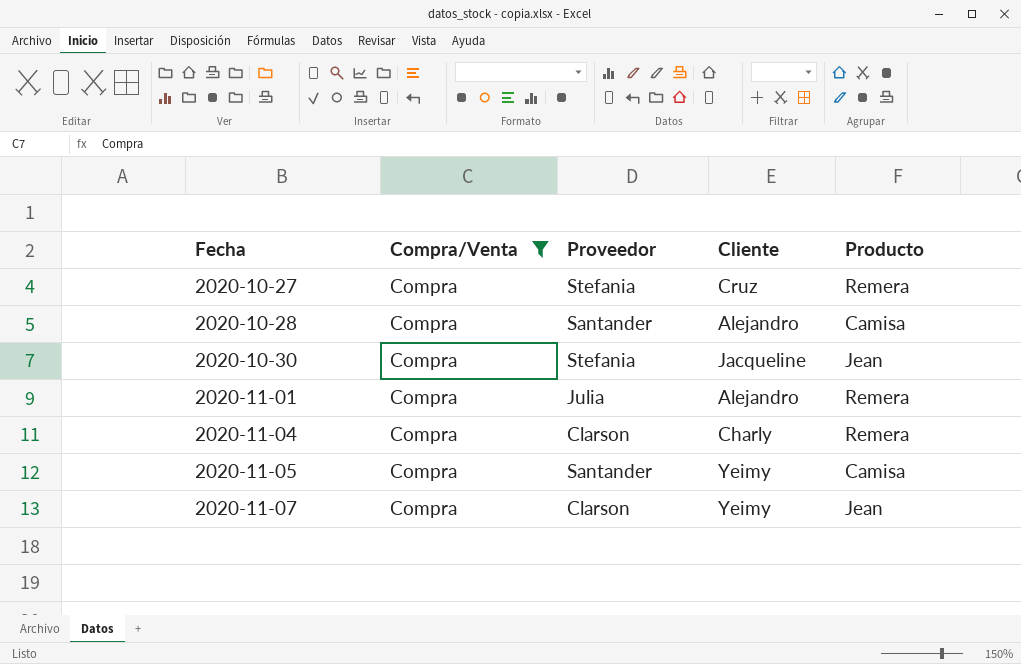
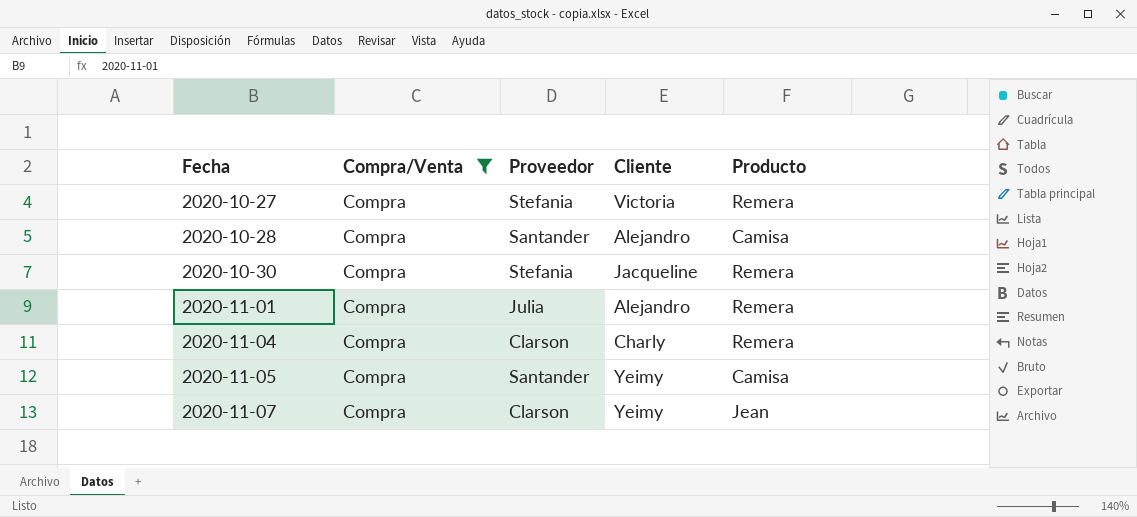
2020-10-27 | Cliente: Cruz -> Victoria
2020-10-30 | Producto: Jean -> Remera

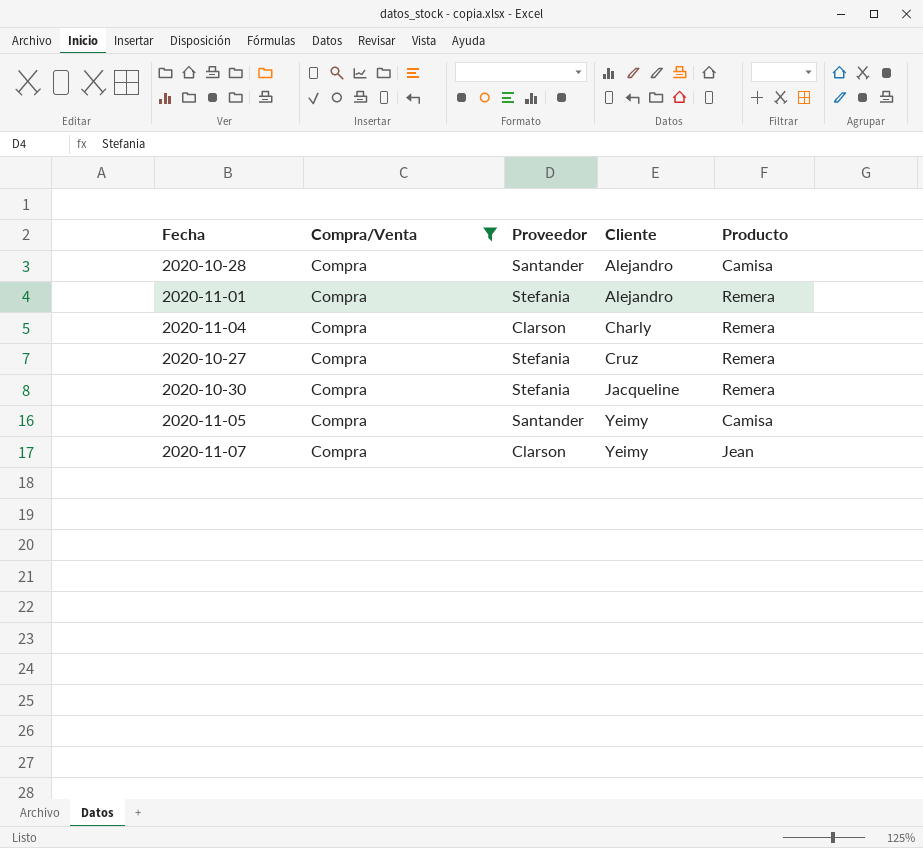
row order: Fecha ascending -> Cliente ascending
2020-11-01 | Proveedor: Julia -> Stefania
2020-10-27 | Cliente: Victoria -> Cruz

